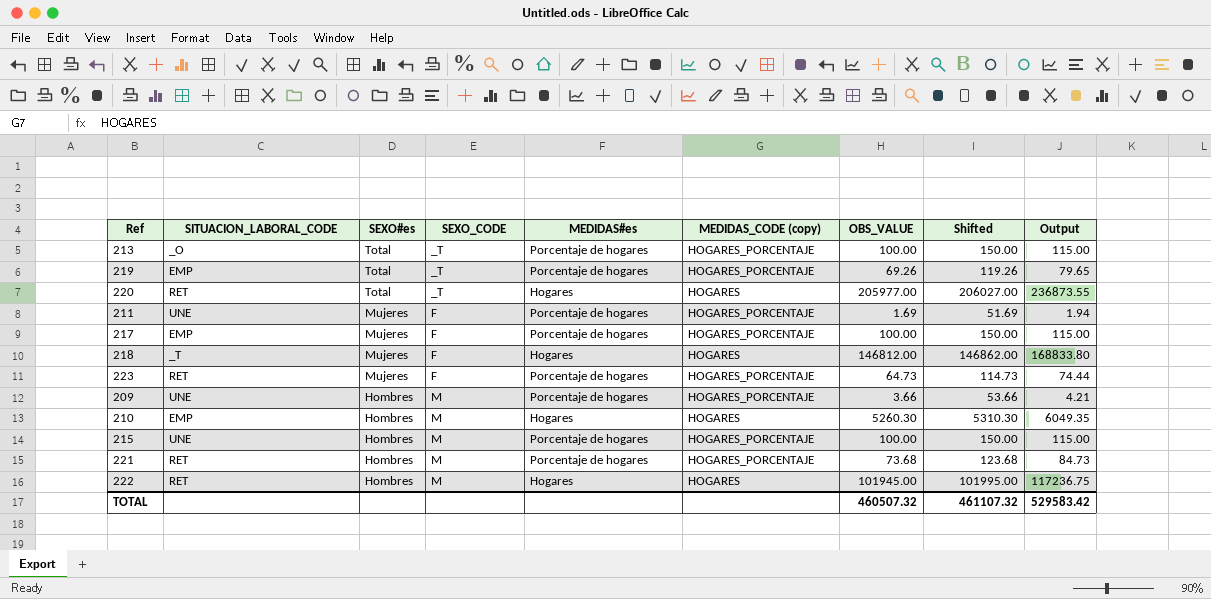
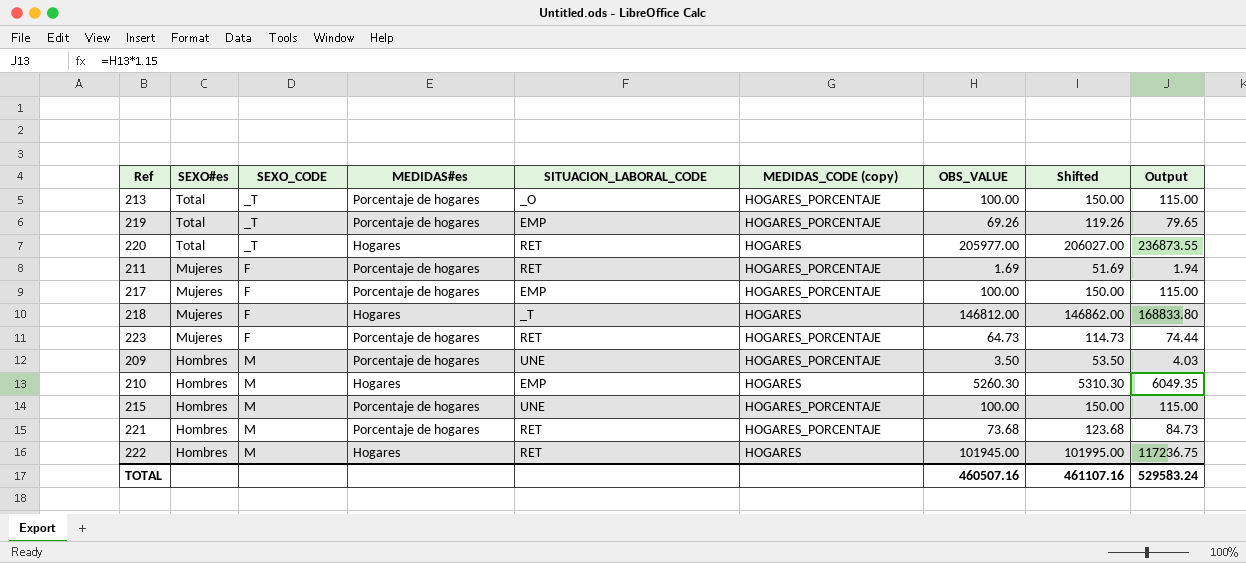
column SITUACION_LABORAL_CODE | position: 2 -> 5
211 | SITUACION_LABORAL_CODE: UNE -> RET
209 | OBS_VALUE: 3.66 -> 3.50
209 | Shifted: 53.66 -> 53.50
209 | Output: 4.21 -> 4.03
TOTAL | OBS_VALUE: 460507.32 -> 460507.16
TOTAL | Shifted: 461107.32 -> 461107.16
TOTAL | Output: 529583.42 -> 529583.24

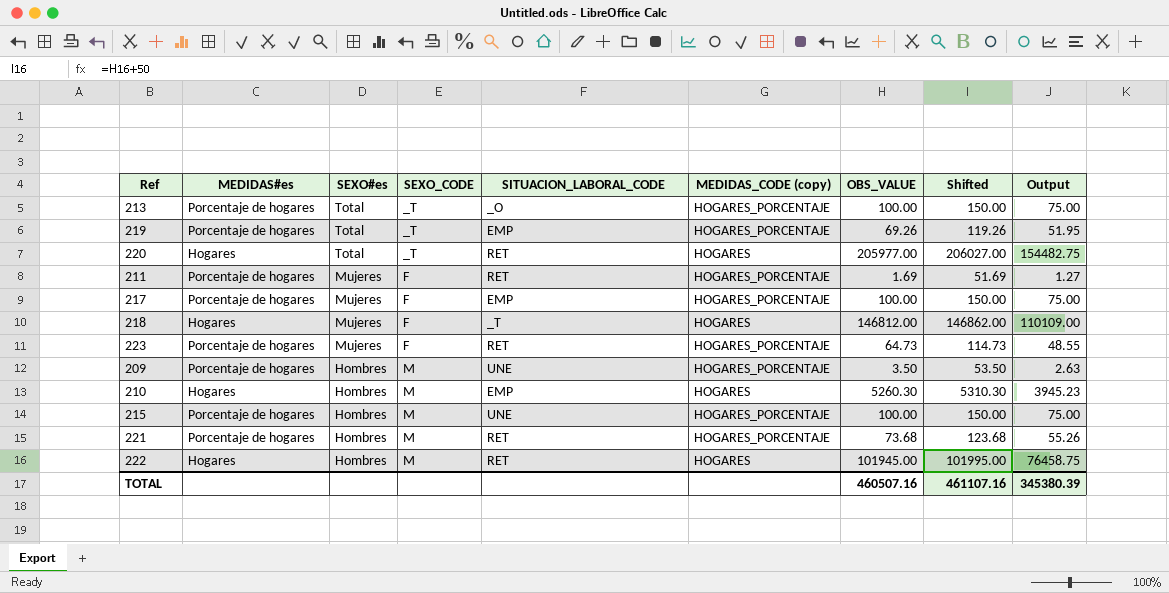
column MEDIDAS#es | position: 4 -> 2
column Output | formula: [OBS_VALUE] * 1.15 -> [OBS_VALUE] * 0.75
TOTAL | Output: 529583.24 -> 345380.39

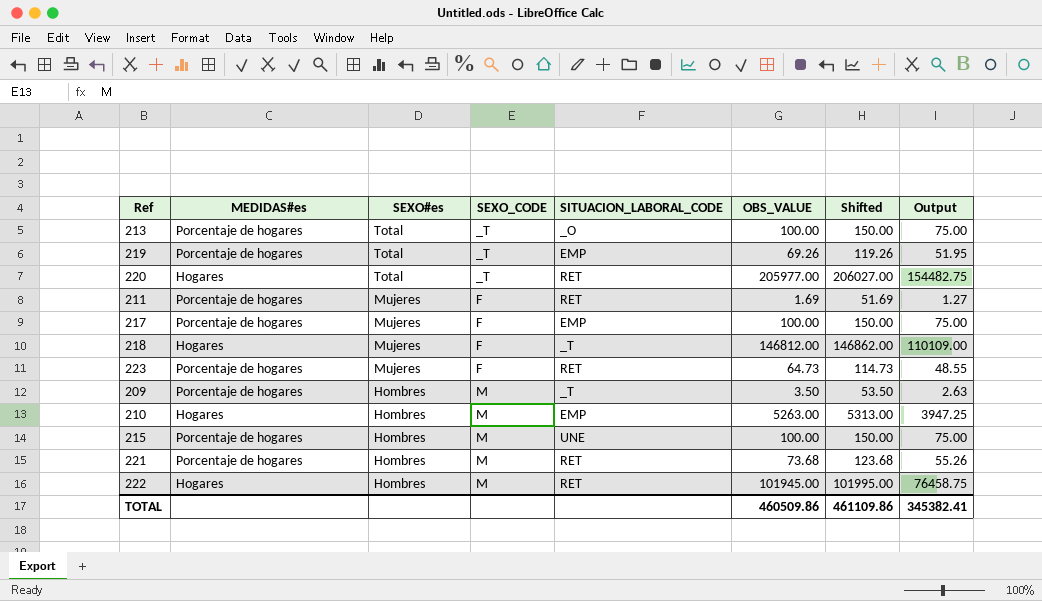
column MEDIDAS_CODE (copy) | position: 6 -> none
209 | SITUACION_LABORAL_CODE: UNE -> _T
210 | OBS_VALUE: 5260.30 -> 5263.00
210 | Shifted: 5310.30 -> 5313.00
210 | Output: 3945.23 -> 3947.25
TOTAL | OBS_VALUE: 460507.16 -> 460509.86
TOTAL | Shifted: 461107.16 -> 461109.86
TOTAL | Output: 345380.39 -> 345382.41

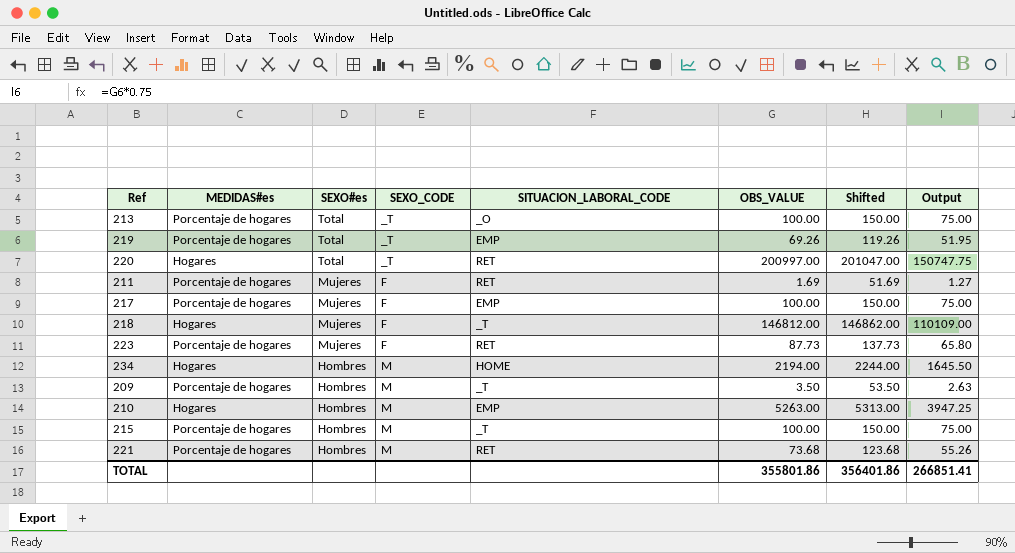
row 222: Hogares | Hombres | M | RET | 101945.00 | 101995.00 | 76458.75 -> none
220 | OBS_VALUE: 205977.00 -> 200997.00
220 | Shifted: 206027.00 -> 201047.00
220 | Output: 154482.75 -> 150747.75
223 | OBS_VALUE: 64.73 -> 87.73
223 | Shifted: 114.73 -> 137.73
223 | Output: 48.55 -> 65.80
row 234: none -> Hogares | Hombres | M | HOME | 2194.00 | 2244.00 | 1645.50
215 | SITUACION_LABORAL_CODE: UNE -> _T
TOTAL | OBS_VALUE: 460509.86 -> 355801.86
TOTAL | Shifted: 461109.86 -> 356401.86
TOTAL | Output: 345382.41 -> 266851.41

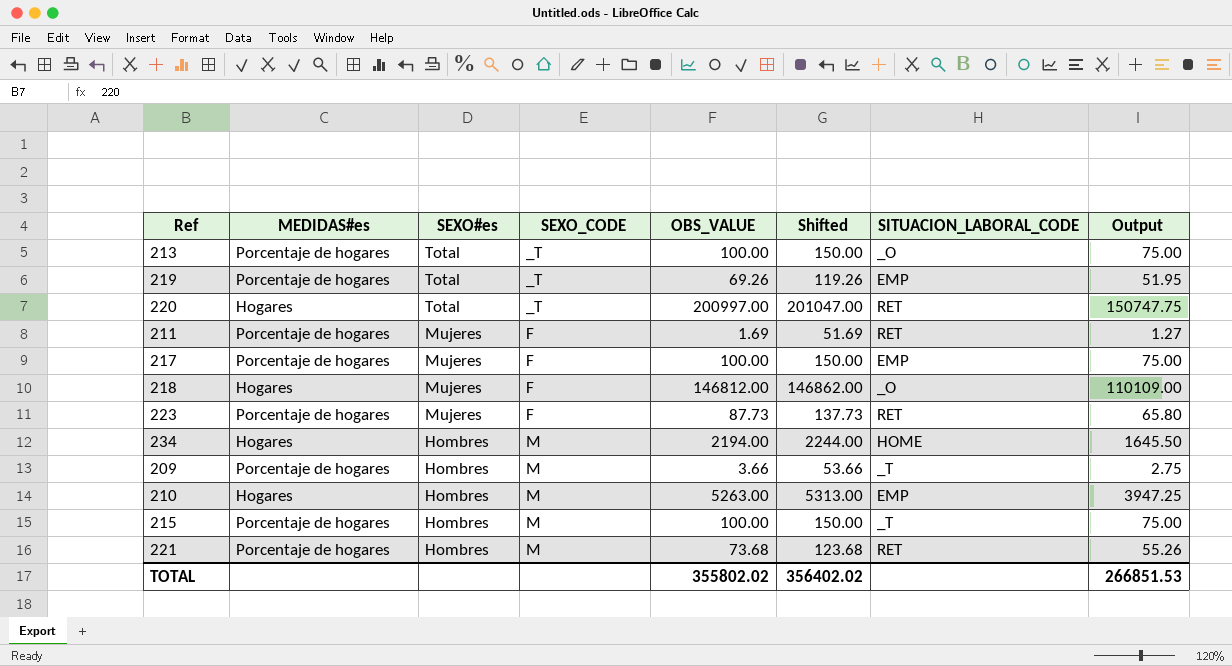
column SITUACION_LABORAL_CODE | position: 5 -> 7
218 | SITUACION_LABORAL_CODE: _T -> _O
209 | OBS_VALUE: 3.50 -> 3.66
209 | Shifted: 53.50 -> 53.66
209 | Output: 2.63 -> 2.75
TOTAL | OBS_VALUE: 355801.86 -> 355802.02
TOTAL | Shifted: 356401.86 -> 356402.02
TOTAL | Output: 266851.41 -> 266851.53

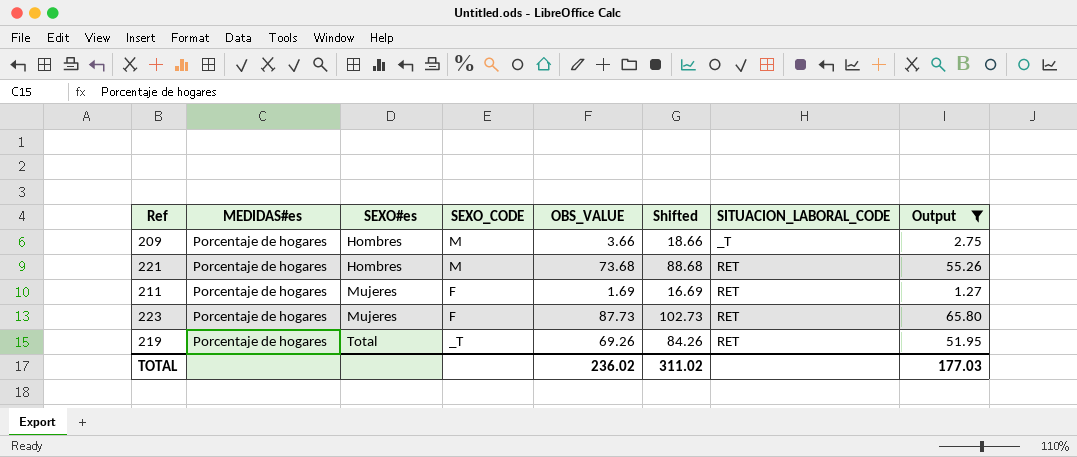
filter: none -> Output <= 65.80
row order: SEXO#es descending -> SEXO#es ascending
column Shifted | formula: [OBS_VALUE] + 50 -> [OBS_VALUE] + 15
219 | SITUACION_LABORAL_CODE: EMP -> RET
TOTAL | OBS_VALUE: 355802.02 -> 236.02
TOTAL | Shifted: 356402.02 -> 311.02
TOTAL | Output: 266851.53 -> 177.03

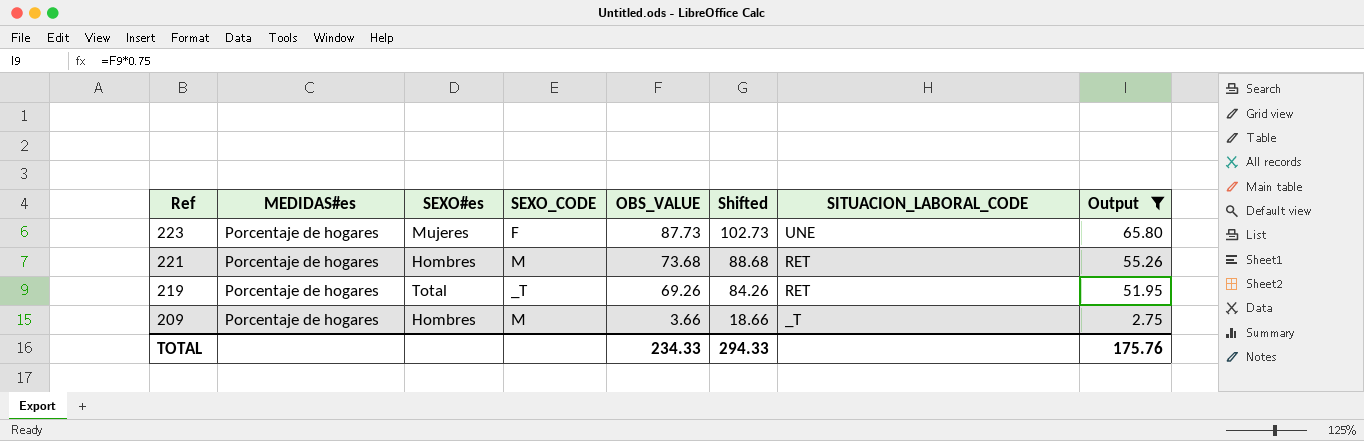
row order: SEXO#es ascending -> Ref descending
row 211: Porcentaje de hogares | Mujeres | F | 1.69 | 16.69 | RET | 1.27 -> none
223 | SITUACION_LABORAL_CODE: RET -> UNE
TOTAL | OBS_VALUE: 236.02 -> 234.33
TOTAL | Shifted: 311.02 -> 294.33
TOTAL | Output: 177.03 -> 175.76

